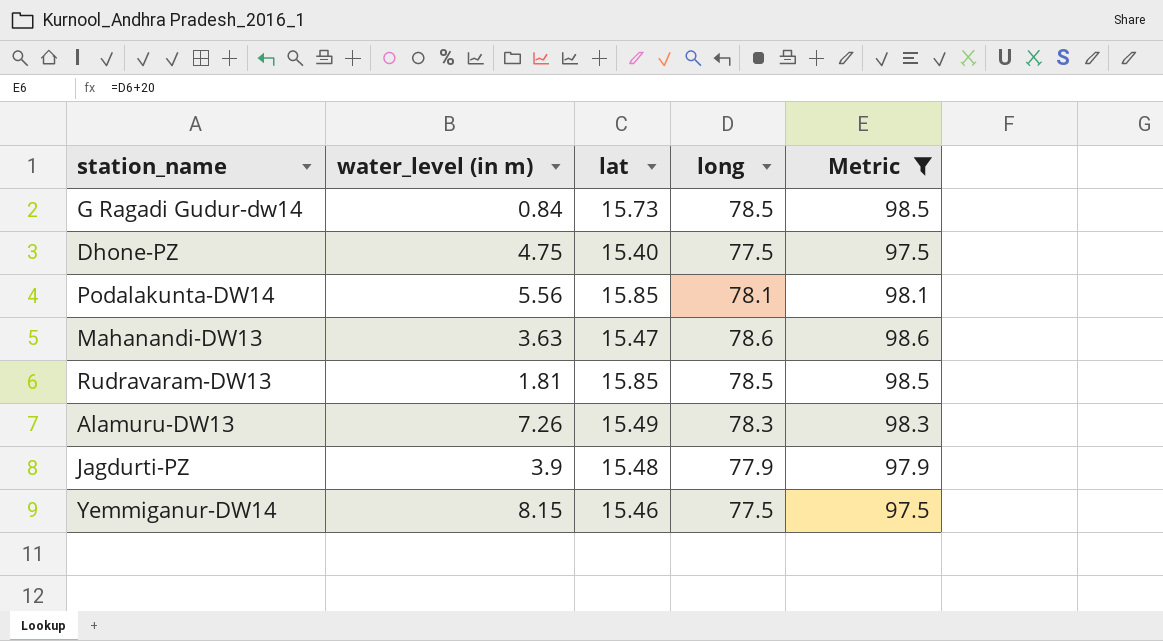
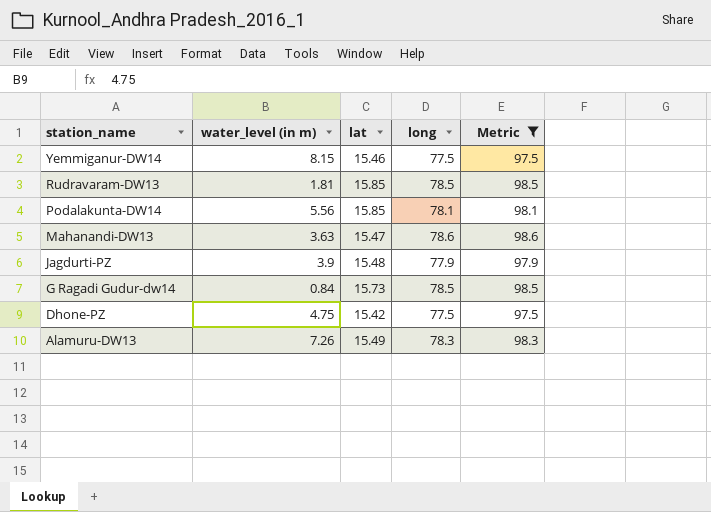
row order: none -> station_name descending
Dhone-PZ | lat: 15.40 -> 15.42

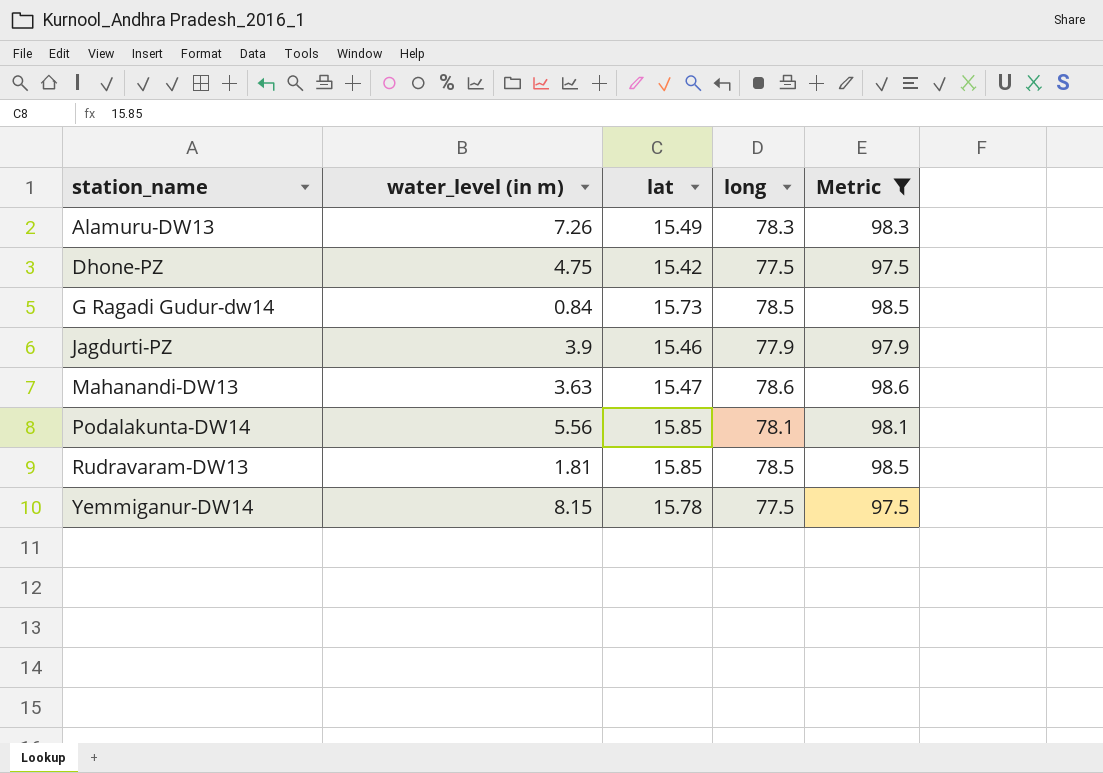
row order: station_name descending -> station_name ascending
Jagdurti-PZ | lat: 15.48 -> 15.46
Yemmiganur-DW14 | lat: 15.46 -> 15.78

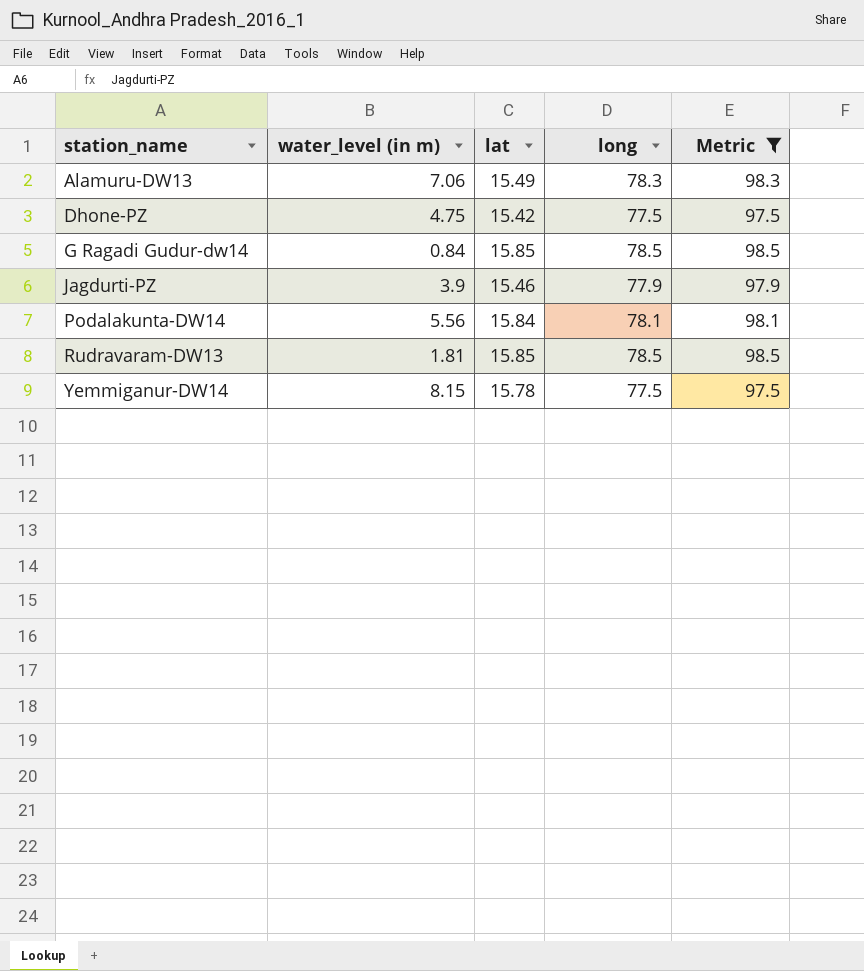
row Mahanandi-DW13: 3.63 | 15.47 | 78.6 | 98.6 -> none
Alamuru-DW13 | water_level (in m): 7.26 -> 7.06
G Ragadi Gudur-dw14 | lat: 15.73 -> 15.85
Podalakunta-DW14 | lat: 15.85 -> 15.84

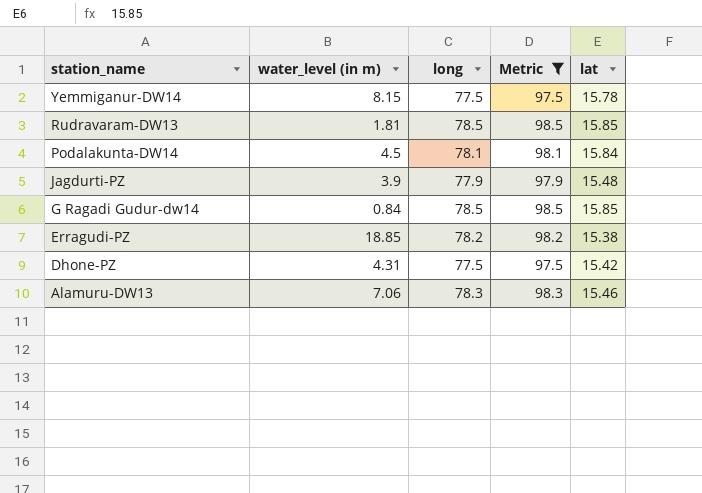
row order: station_name ascending -> station_name descending
column lat | position: 3 -> 5
Podalakunta-DW14 | water_level (in m): 5.56 -> 4.5
Jagdurti-PZ | lat: 15.46 -> 15.48
row Erragudi-PZ: none -> 18.85 | 78.2 | 98.2 | 15.38
Dhone-PZ | water_level (in m): 4.75 -> 4.31
Alamuru-DW13 | lat: 15.49 -> 15.46

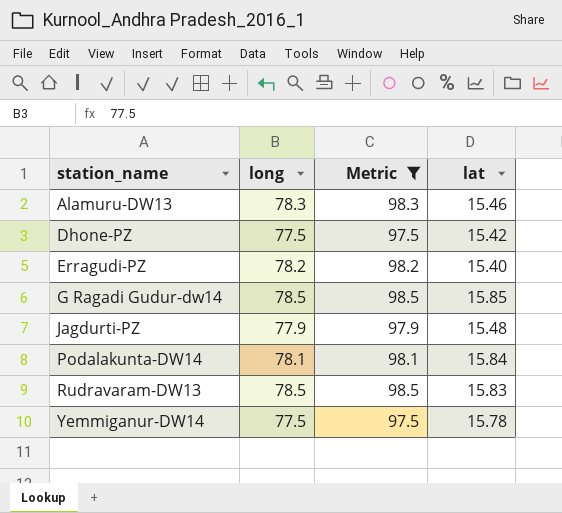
row order: station_name descending -> station_name ascending
column water_level (in m) | position: 2 -> none
Erragudi-PZ | lat: 15.38 -> 15.40
Rudravaram-DW13 | lat: 15.85 -> 15.83

